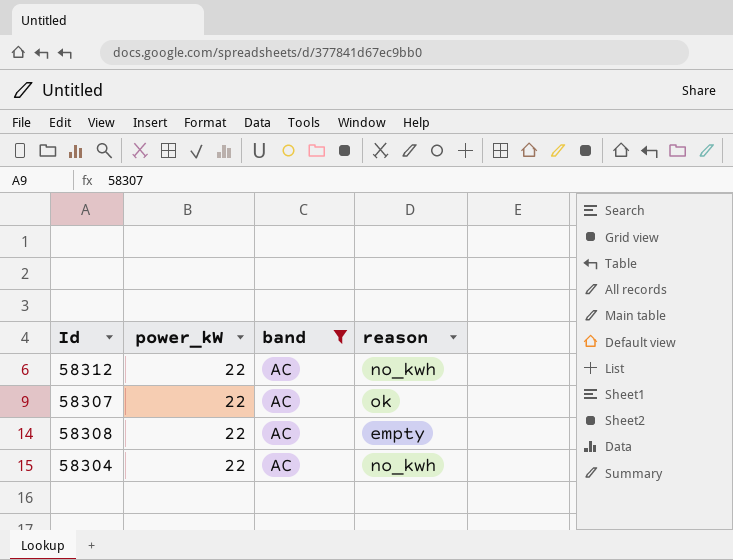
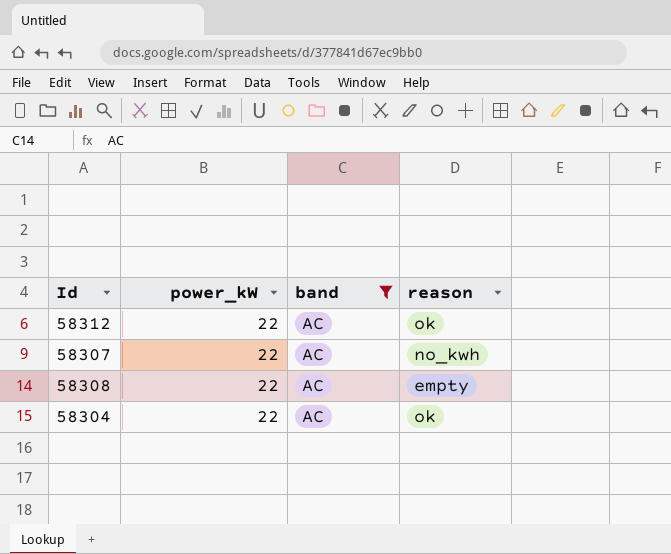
58312 | reason: no_kwh -> ok
58307 | reason: ok -> no_kwh
58304 | reason: no_kwh -> ok

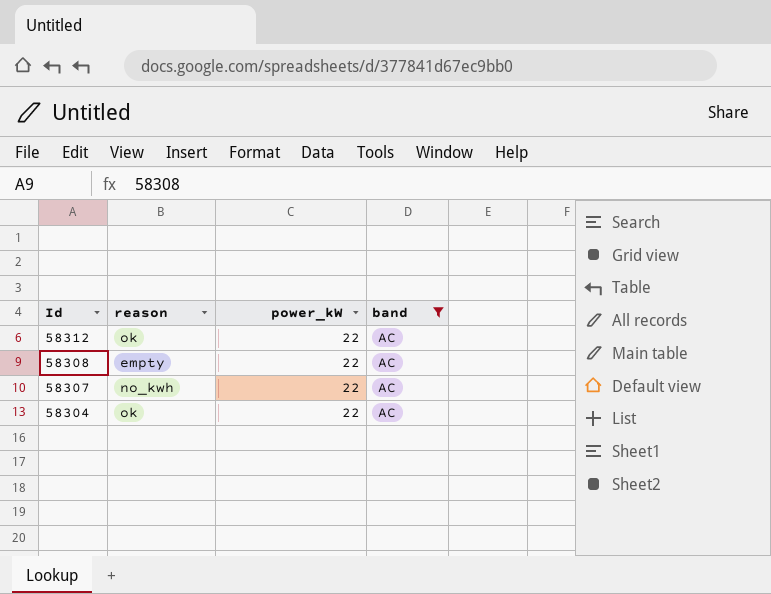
row order: none -> Id descending
column reason | position: 4 -> 2

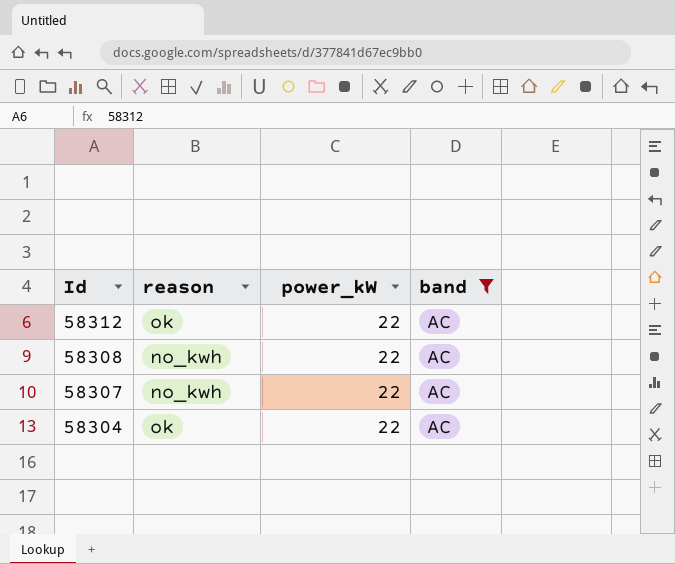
58308 | reason: empty -> no_kwh

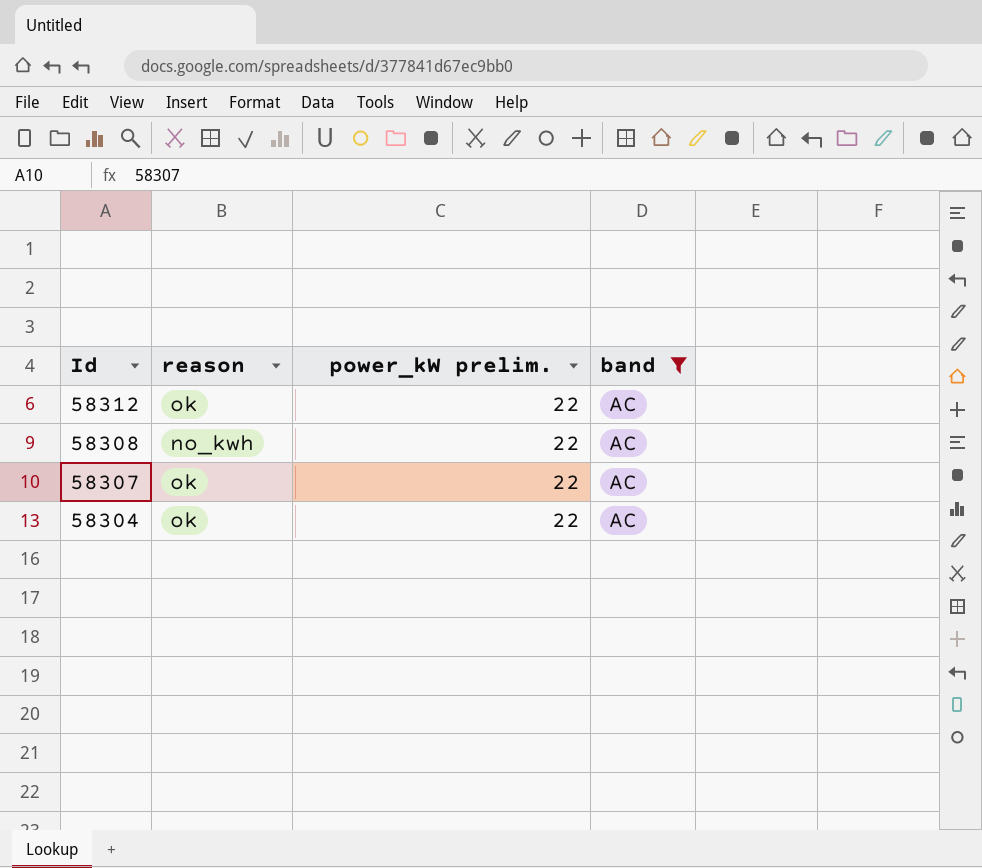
column name: power_kW -> power_kW prelim.
58307 | reason: no_kwh -> ok

